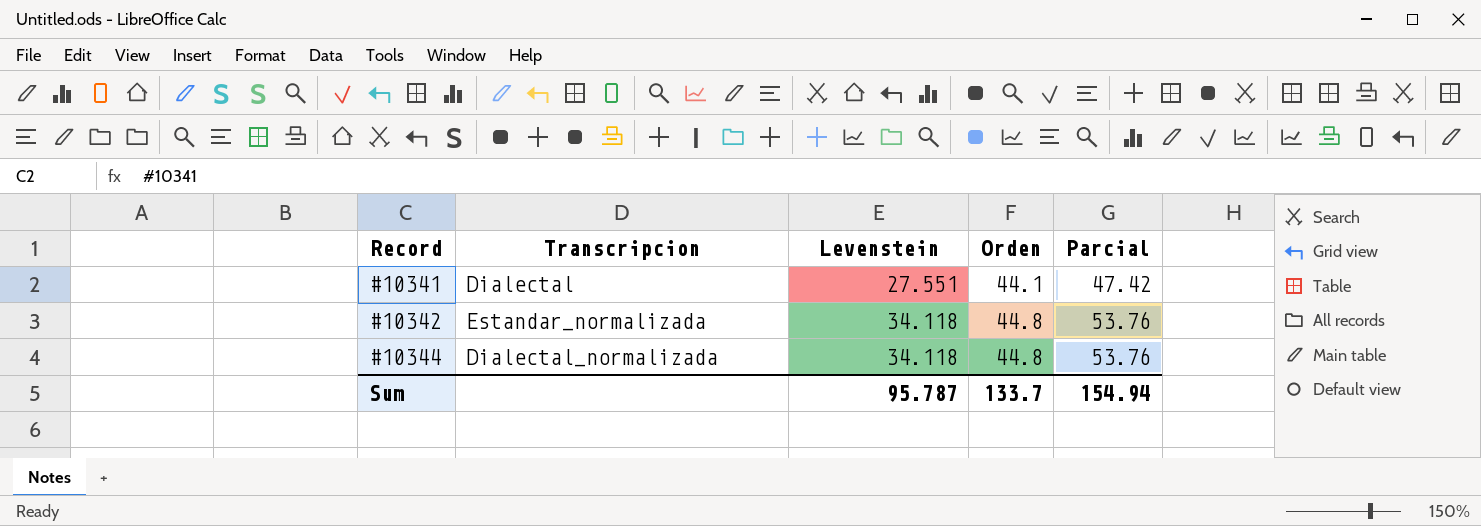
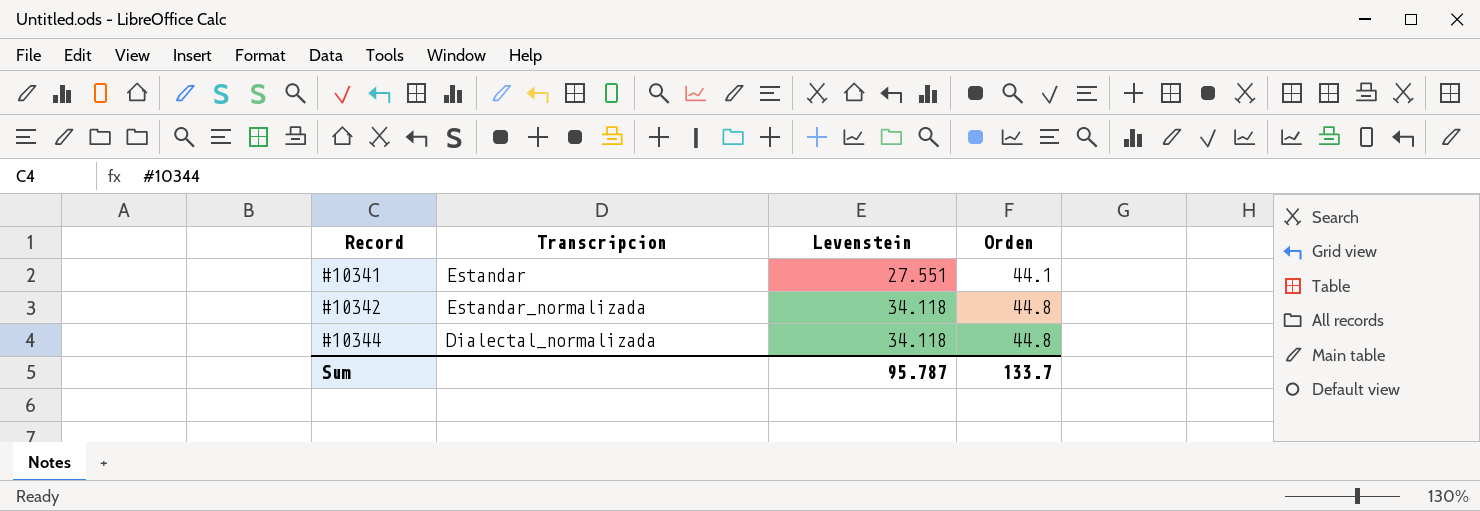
column Parcial | position: 5 -> none
#10341 | Transcripcion: Dialectal -> Estandar

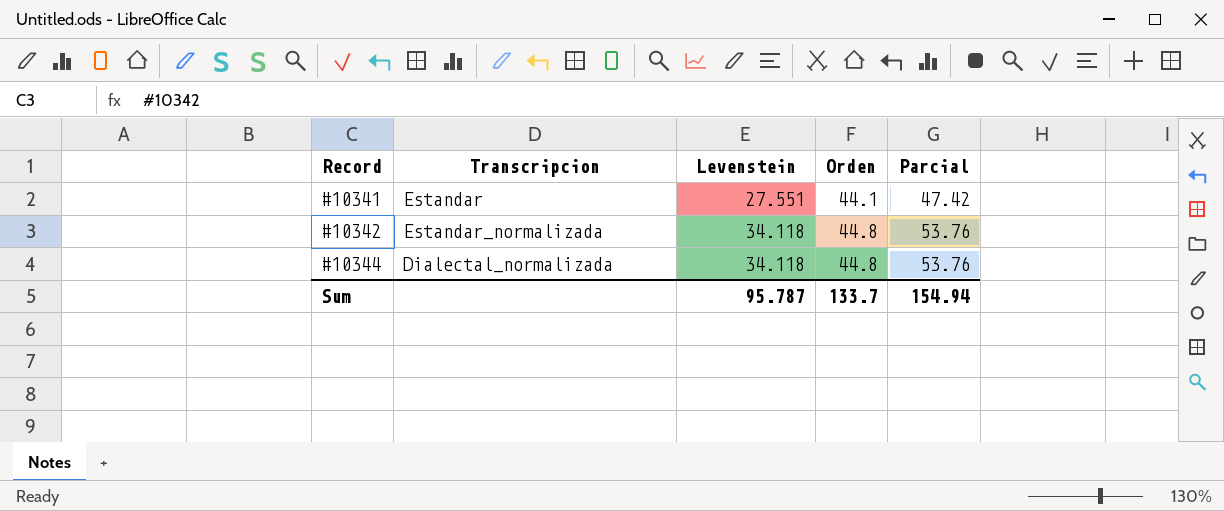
column Parcial | position: none -> 5

